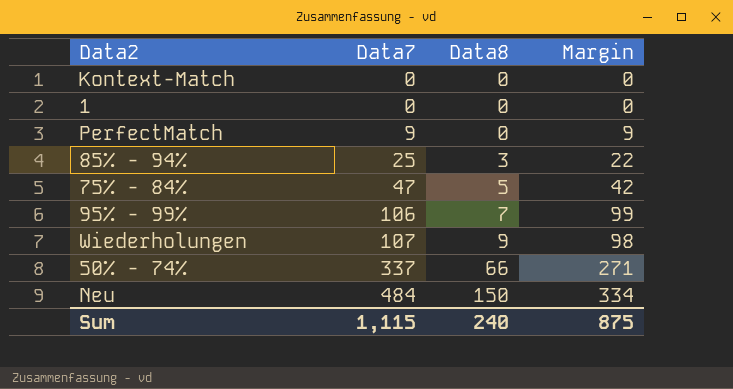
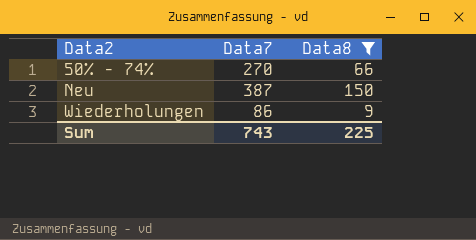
filter: none -> Data8 >= 9
row order: Data7 ascending -> Data2 ascending
column Margin | formula: [Data7] - [Data8] -> none
50% - 74% | Data7: 337 -> 270
Neu | Data7: 484 -> 387
Wiederholungen | Data7: 107 -> 86
Sum | Data7: 1,115 -> 743
Sum | Data8: 240 -> 225

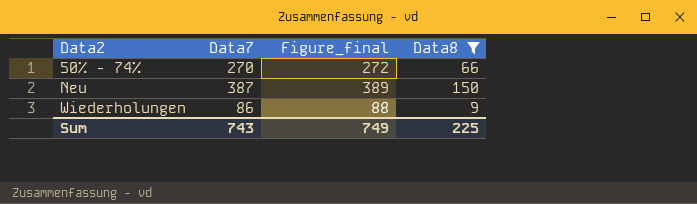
column Figure_final | formula: none -> [Data7] + 2

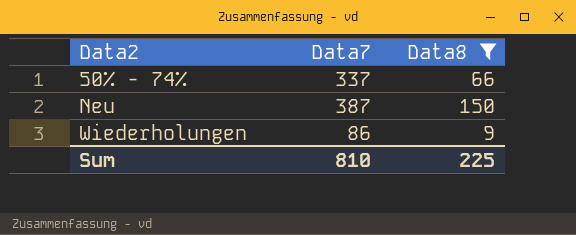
column Figure_final | formula: [Data7] + 2 -> none
50% - 74% | Data7: 270 -> 337
Sum | Data7: 743 -> 810

